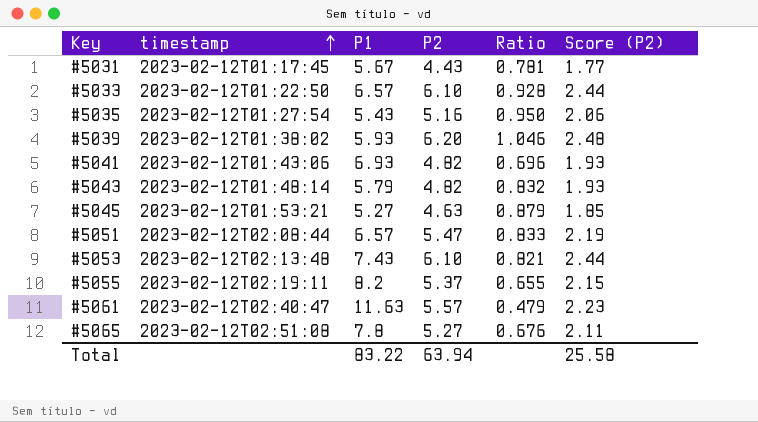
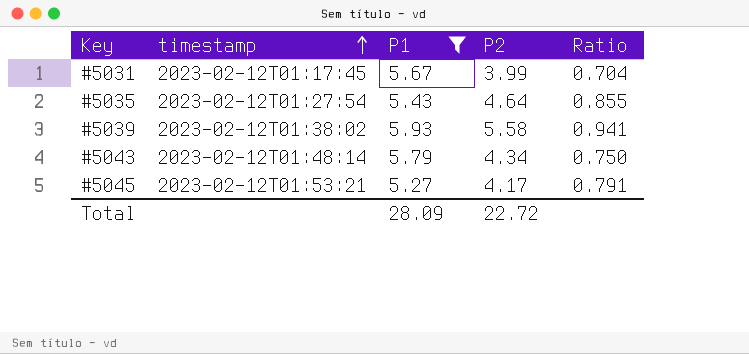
filter: none -> P1 <= 5.93
column Score (P2) | formula: [P2] * 0.4 -> none
#5031 | P2: 4.43 -> 3.99
#5031 | Ratio: 0.781 -> 0.704
#5035 | P2: 5.16 -> 4.64
#5035 | Ratio: 0.950 -> 0.855
#5039 | P2: 6.20 -> 5.58
#5039 | Ratio: 1.046 -> 0.941
#5043 | P2: 4.82 -> 4.34
#5043 | Ratio: 0.832 -> 0.750
#5045 | P2: 4.63 -> 4.17
#5045 | Ratio: 0.879 -> 0.791
Total | P1: 83.22 -> 28.09
Total | P2: 63.94 -> 22.72

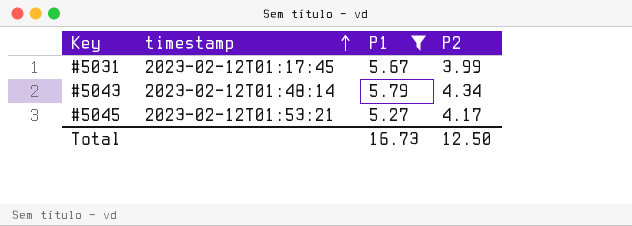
column Ratio | formula: [P2] / [P1] -> none
row #5035: 2023-02-12T01:27:54 | 5.43 | 4.64 | 0.855 -> none
row #5039: 2023-02-12T01:38:02 | 5.93 | 5.58 | 0.941 -> none
Total | P1: 28.09 -> 16.73
Total | P2: 22.72 -> 12.50

